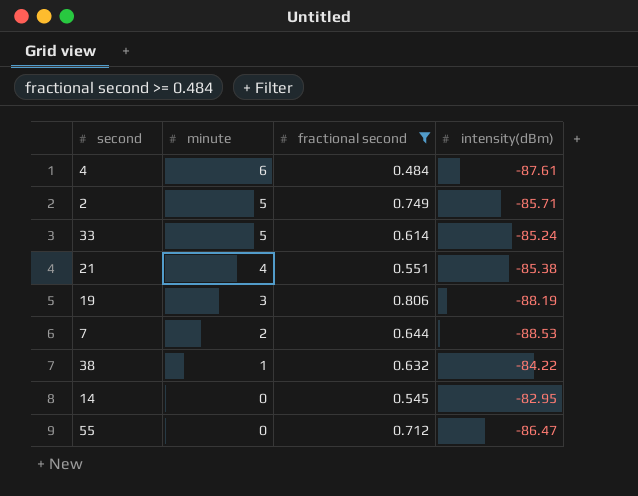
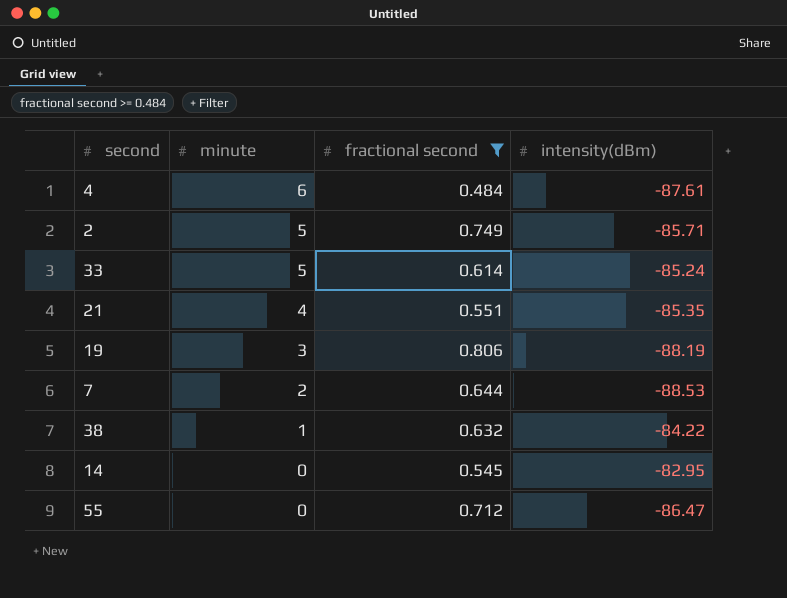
21 | intensity(dBm): -85.38 -> -85.35

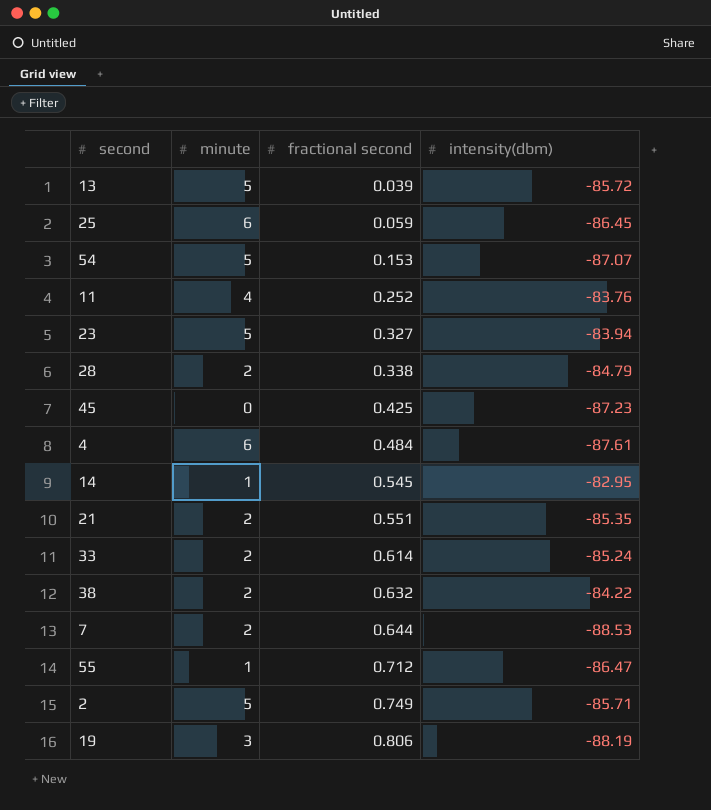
filter: fractional second >= 0.484 -> none
row order: minute descending -> fractional second ascending
column name: intensity(dBm) -> intensity(dbm)
14 | minute: 0 -> 1
21 | minute: 4 -> 2
33 | minute: 5 -> 2
38 | minute: 1 -> 2
55 | minute: 0 -> 1

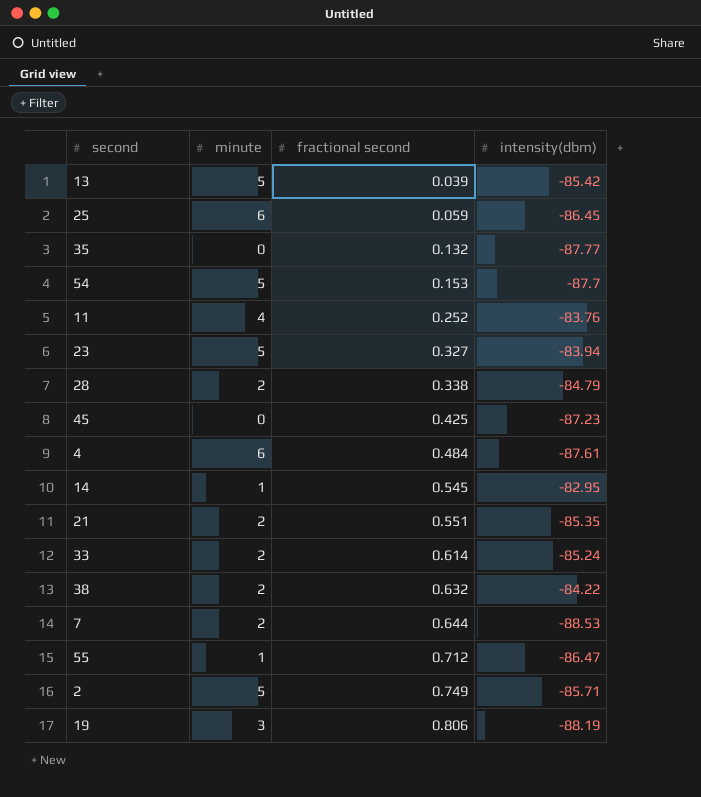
13 | intensity(dbm): -85.72 -> -85.42
row 35: none -> 0 | 0.132 | -87.77
54 | intensity(dbm): -87.07 -> -87.7

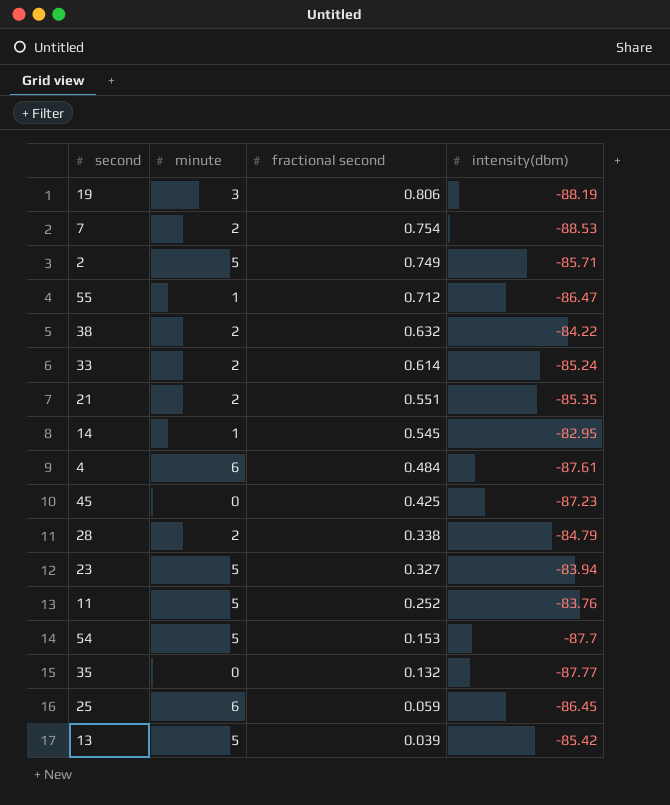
row order: fractional second ascending -> fractional second descending
7 | fractional second: 0.644 -> 0.754
11 | minute: 4 -> 5

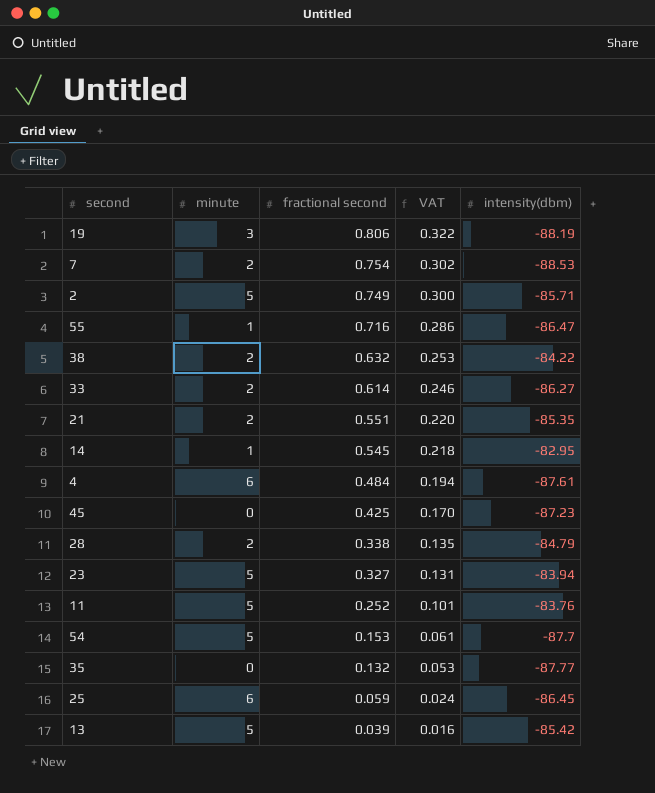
column VAT | formula: none -> [fractional second] * 0.4
55 | fractional second: 0.712 -> 0.716
33 | intensity(dbm): -85.24 -> -86.27

